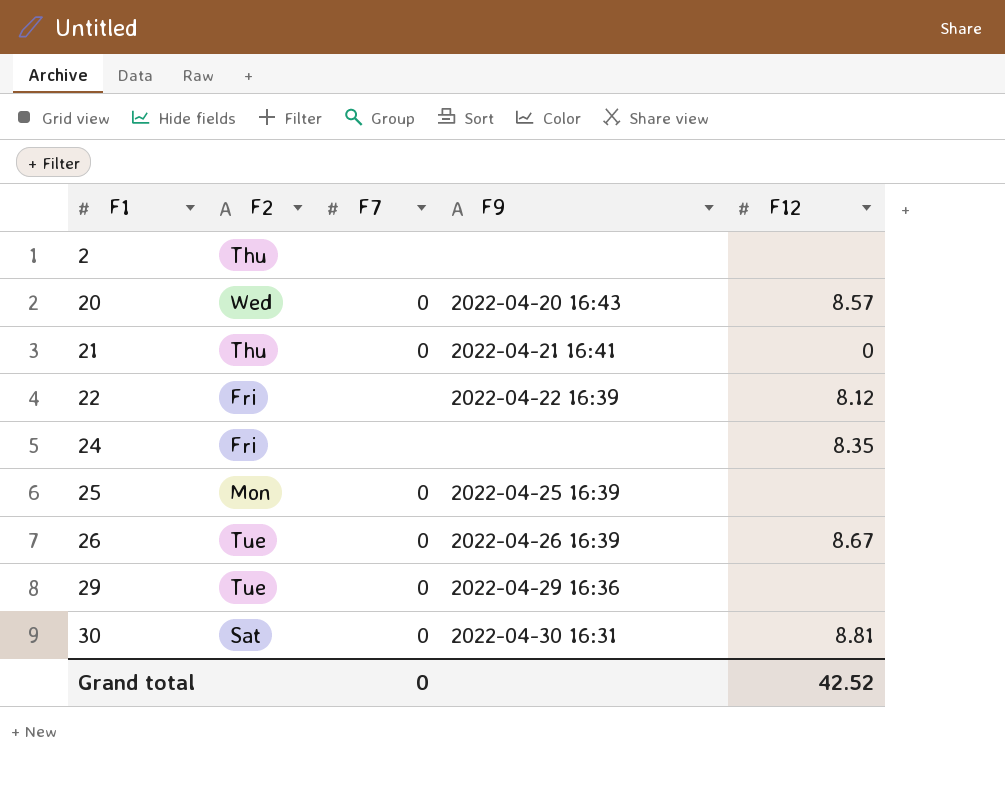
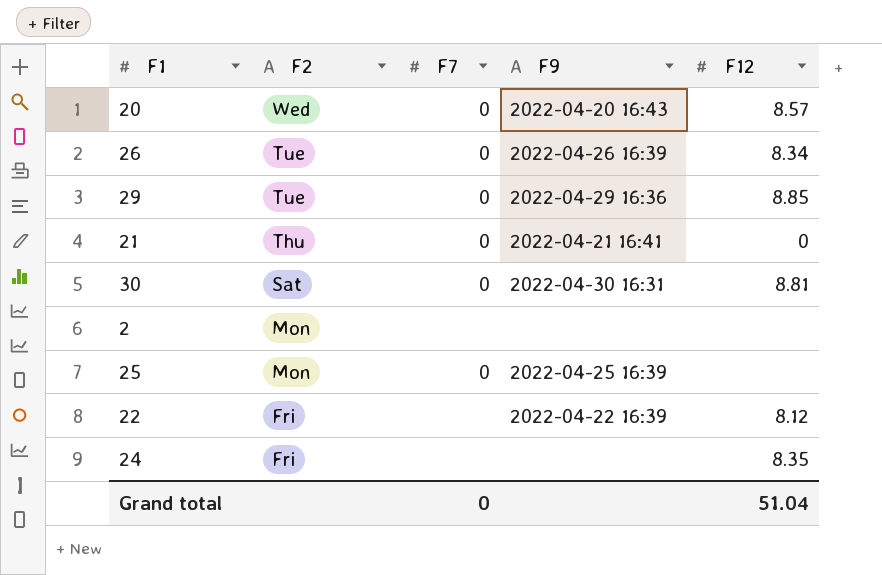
row order: F1 ascending -> F2 descending
26 | F12: 8.67 -> 8.34
29 | F12: none -> 8.85
2 | F2: Thu -> Mon
Grand total | F12: 42.52 -> 51.04

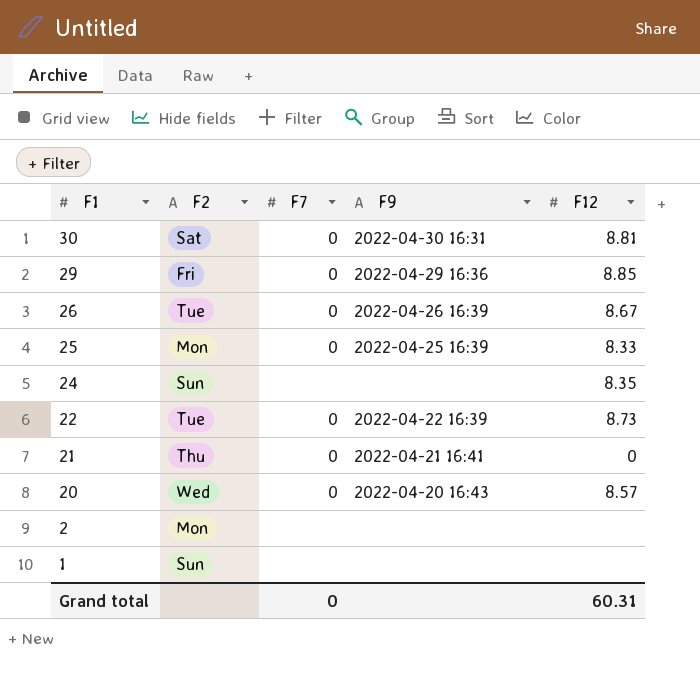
row order: F2 descending -> F1 descending
29 | F2: Tue -> Fri
26 | F12: 8.34 -> 8.67
25 | F12: none -> 8.33
24 | F2: Fri -> Sun
22 | F2: Fri -> Tue
22 | F7: none -> 0
22 | F12: 8.12 -> 8.73
row 1: none -> Sun | none | none | none
Grand total | F12: 51.04 -> 60.31

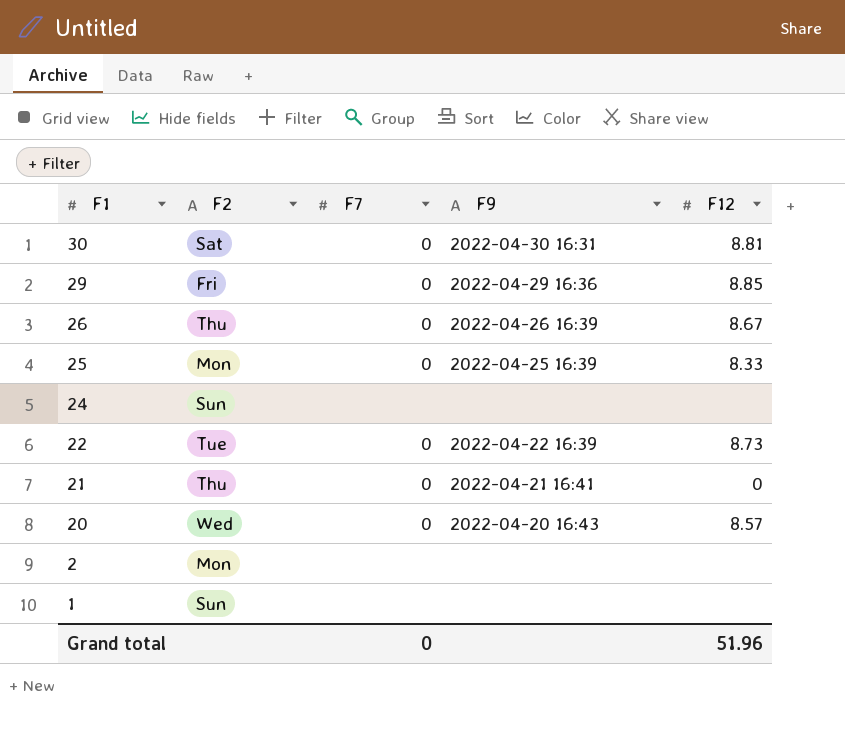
26 | F2: Tue -> Thu
24 | F12: 8.35 -> none
Grand total | F12: 60.31 -> 51.96

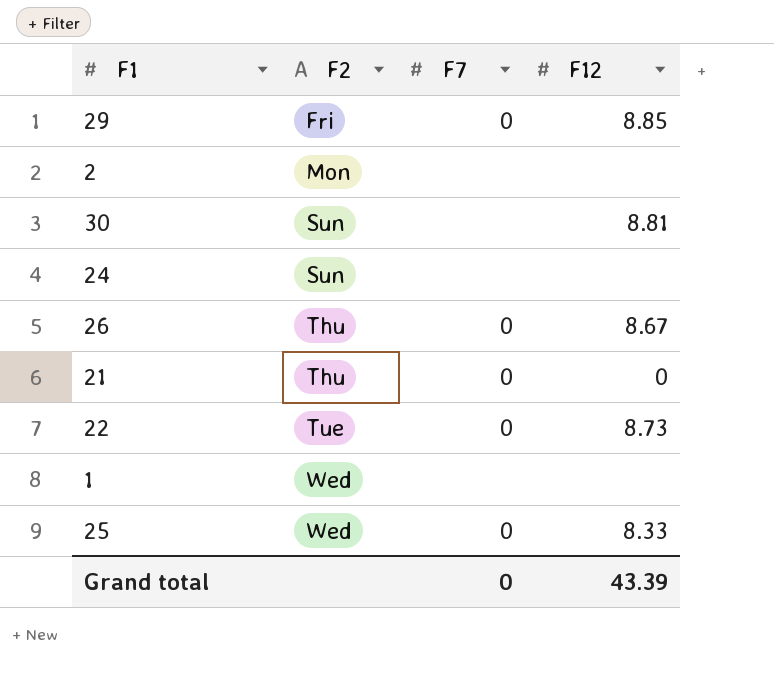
row order: F1 descending -> F2 ascending
column F9 | position: 4 -> none
row 20: Wed | 0 | 2022-04-20 16:43 | 8.57 -> none
30 | F2: Sat -> Sun
30 | F7: 0 -> none
1 | F2: Sun -> Wed
25 | F2: Mon -> Wed
Grand total | F12: 51.96 -> 43.39

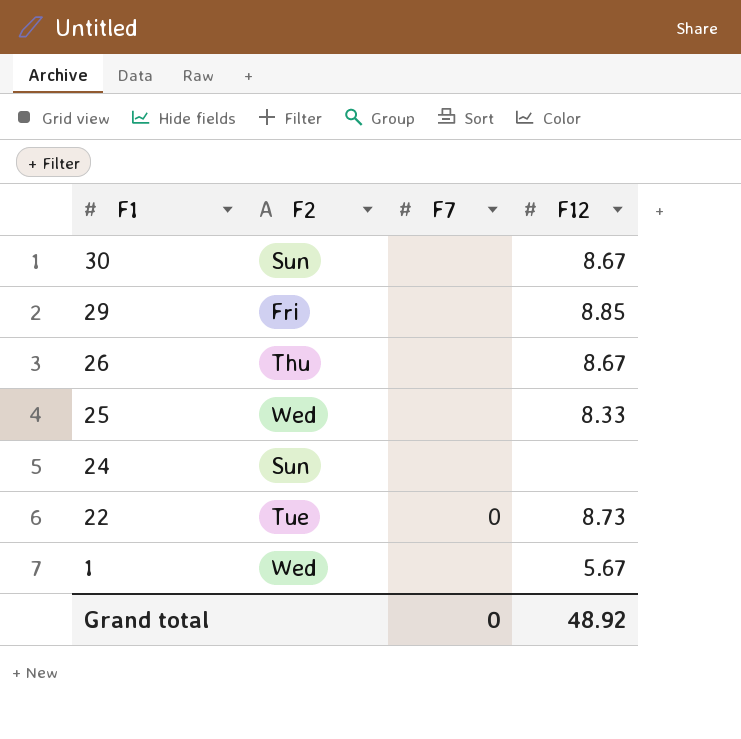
row order: F2 ascending -> F1 descending
row 2: Mon | none | none -> none
row 21: Thu | 0 | 0 -> none
30 | F12: 8.81 -> 8.67
29 | F7: 0 -> none
26 | F7: 0 -> none
25 | F7: 0 -> none
1 | F12: none -> 5.67
Grand total | F12: 43.39 -> 48.92

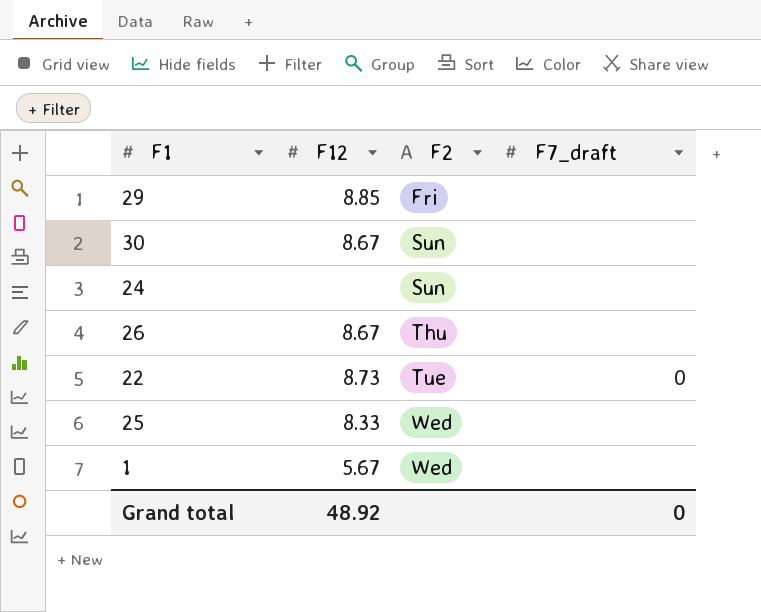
row order: F1 descending -> F2 ascending
column F12 | position: 4 -> 2
column name: F7 -> F7_draft

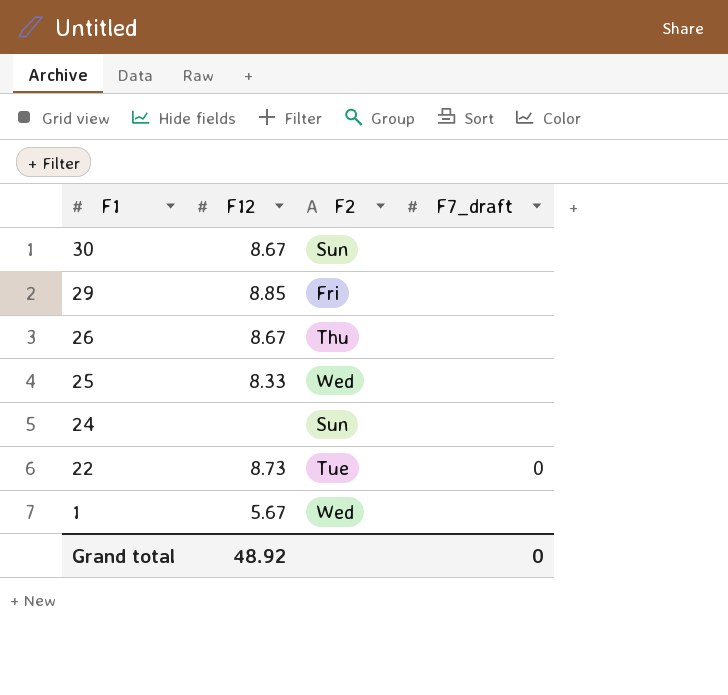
row order: F2 ascending -> F1 descending

